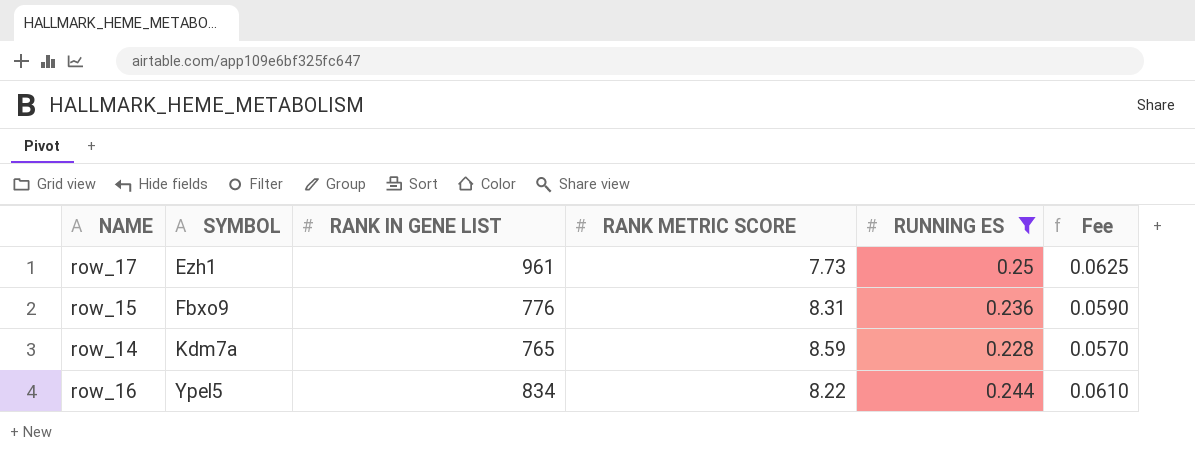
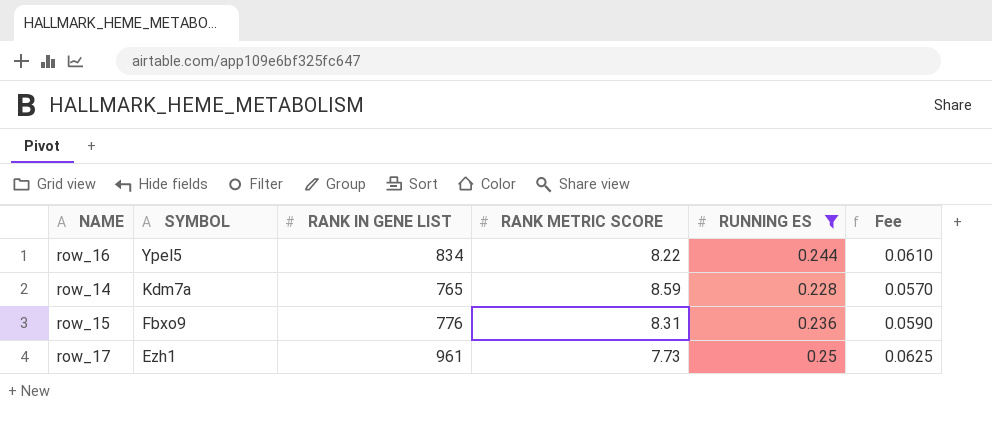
row order: SYMBOL ascending -> SYMBOL descending

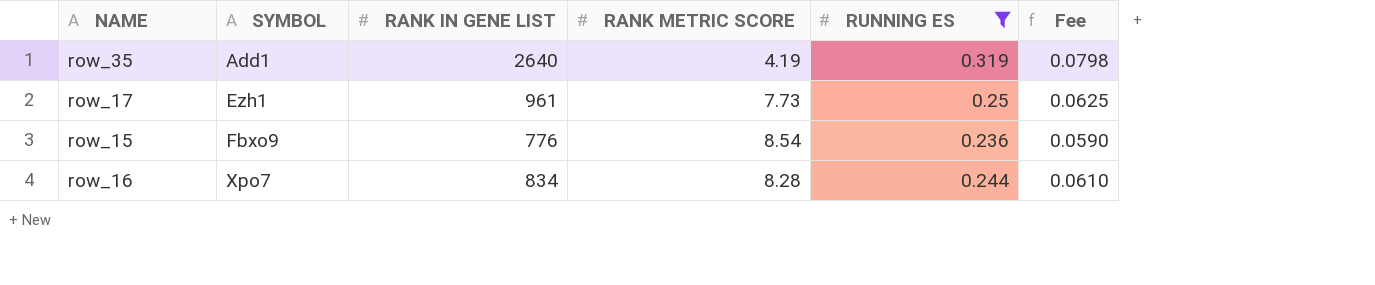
row order: SYMBOL descending -> SYMBOL ascending
row row_14: Kdm7a | 765 | 8.59 | 0.228 | 0.0570 -> none
row row_35: none -> Add1 | 2640 | 4.19 | 0.319 | 0.0798
row_15 | RANK METRIC SCORE: 8.31 -> 8.54
row_16 | SYMBOL: Ypel5 -> Xpo7
row_16 | RANK METRIC SCORE: 8.22 -> 8.28

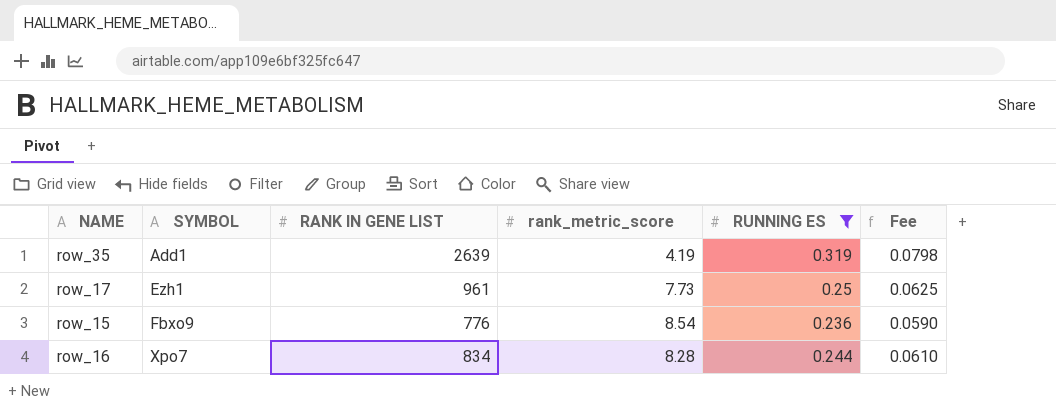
column name: RANK METRIC SCORE -> rank_metric_score
row_35 | RANK IN GENE LIST: 2640 -> 2639

